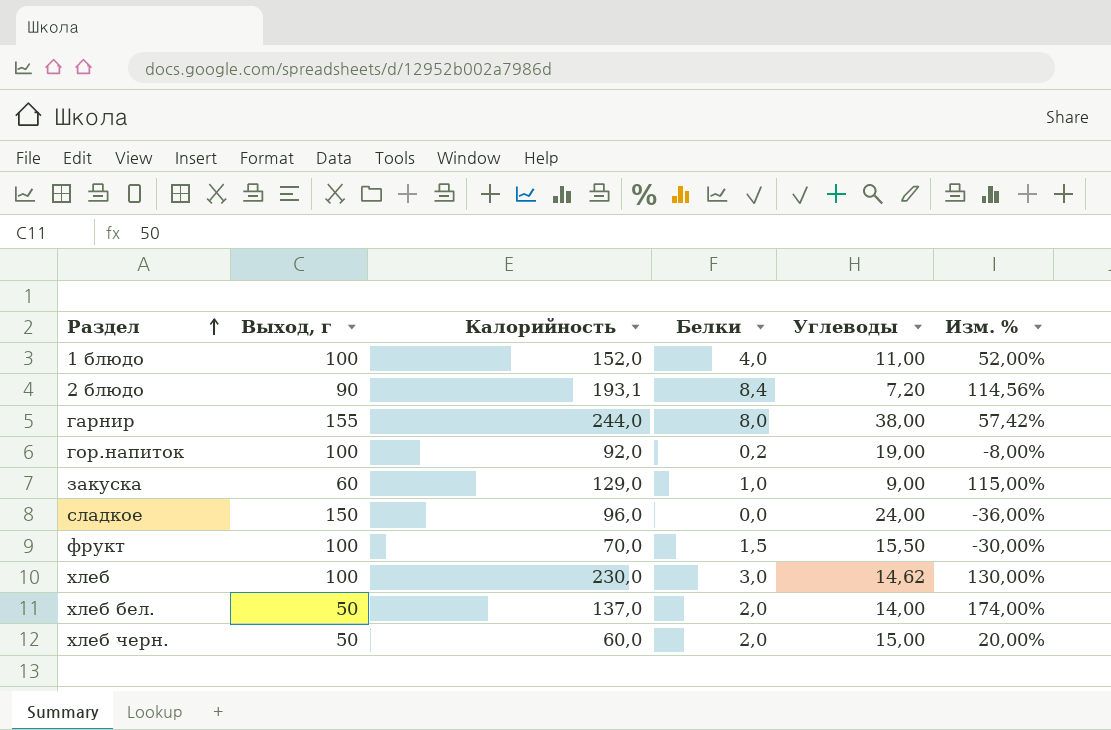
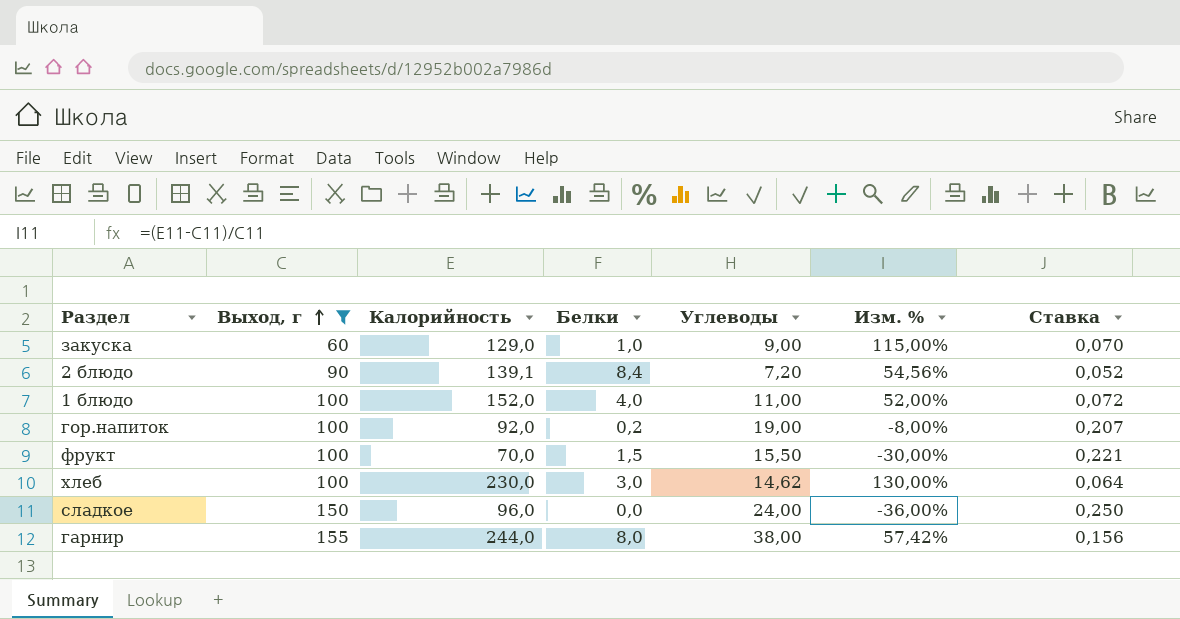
filter: none -> Выход, г != 50
row order: Раздел ascending -> Выход, г ascending
column Ставка | formula: none -> [Углеводы] / [Калорийность]
2 блюдо | Калорийность: 193,1 -> 139,1
2 блюдо | Изм. %: 114,56% -> 54,56%

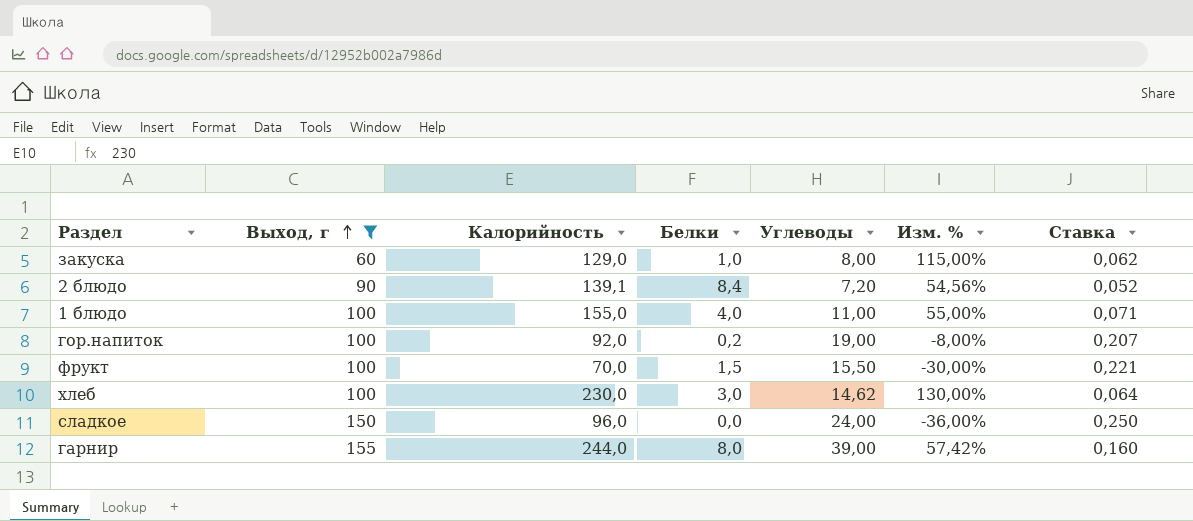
закуска | Углеводы: 9,00 -> 8,00
закуска | Ставка: 0,070 -> 0,062
1 блюдо | Калорийность: 152,0 -> 155,0
1 блюдо | Изм. %: 52,00% -> 55,00%
1 блюдо | Ставка: 0,072 -> 0,071
гарнир | Углеводы: 38,00 -> 39,00
гарнир | Ставка: 0,156 -> 0,160

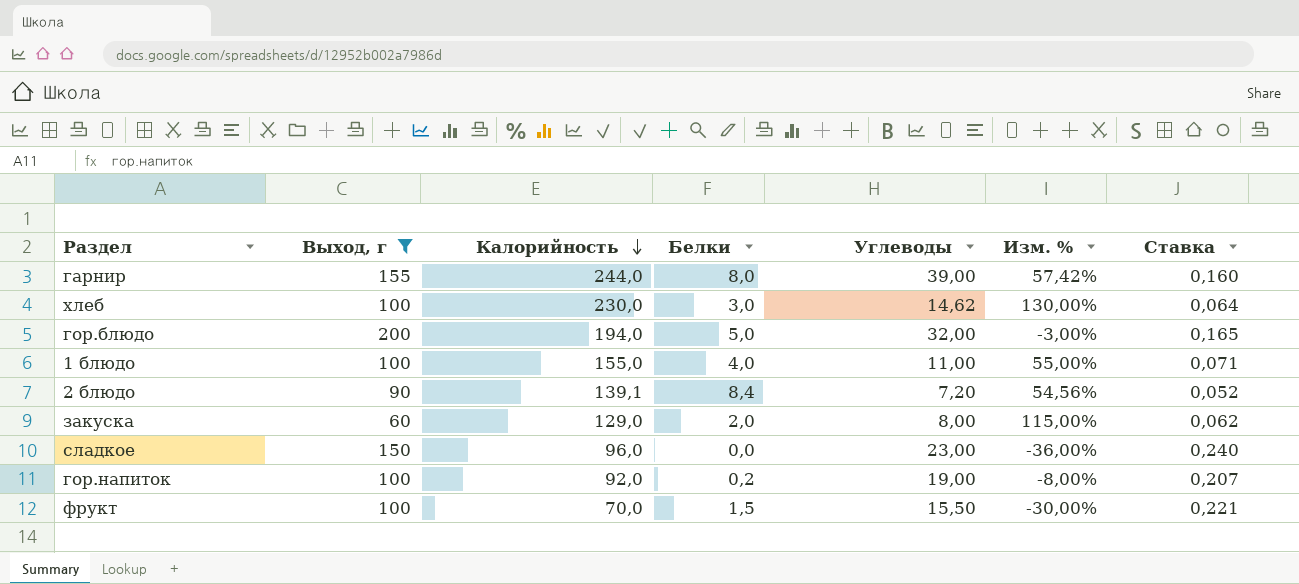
row order: Выход, г ascending -> Калорийность descending
row гор.блюдо: none -> 200 | 194,0 | 5,0 | 32,00 | -3,00% | 0,165
закуска | Белки: 1,0 -> 2,0
сладкое | Углеводы: 24,00 -> 23,00
сладкое | Ставка: 0,250 -> 0,240

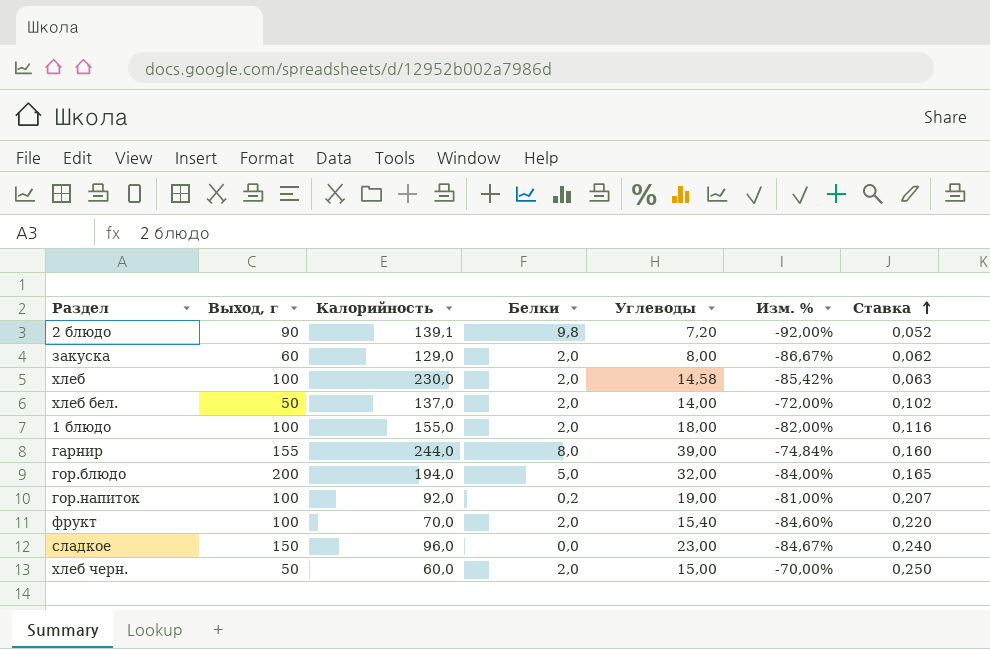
filter: Выход, г != 50 -> none
row order: Калорийность descending -> Ставка ascending
column Изм. % | formula: ([Калорийность] - [Выход, г]) / [Выход, г] -> ([Углеводы] - [Выход, г]) / [Выход, г]
2 блюдо | Белки: 8,4 -> 9,8
хлеб | Белки: 3,0 -> 2,0
хлеб | Углеводы: 14,62 -> 14,58
хлеб | Ставка: 0,064 -> 0,063
1 блюдо | Белки: 4,0 -> 2,0
1 блюдо | Углеводы: 11,00 -> 18,00
1 блюдо | Ставка: 0,071 -> 0,116
фрукт | Белки: 1,5 -> 2,0
фрукт | Углеводы: 15,50 -> 15,40
фрукт | Ставка: 0,221 -> 0,220

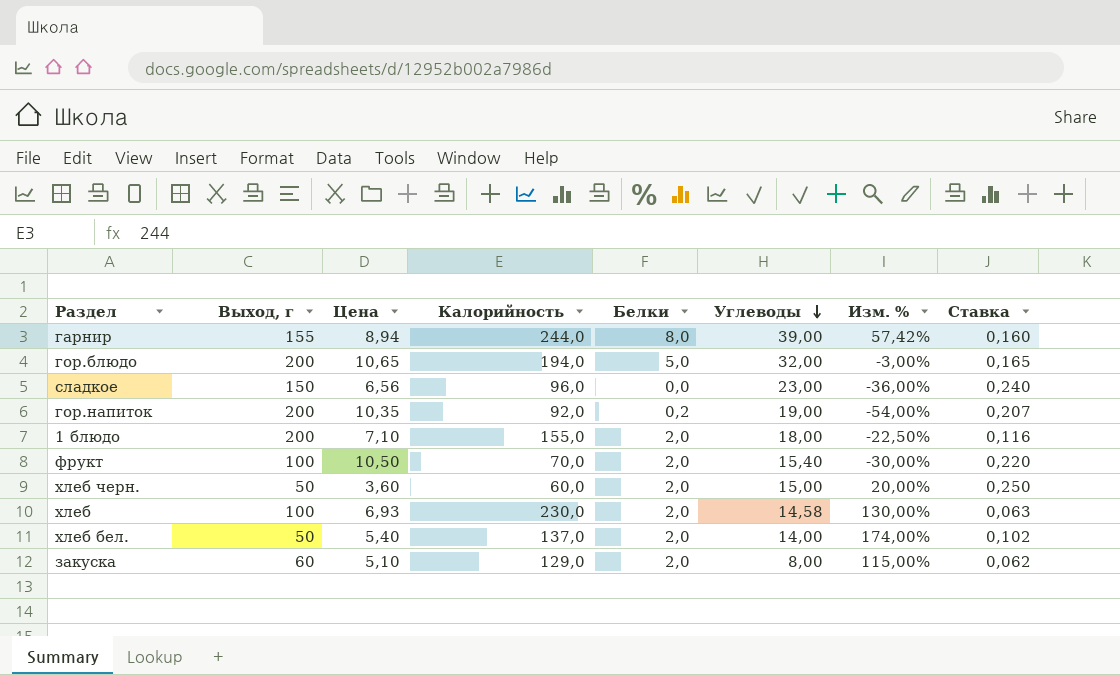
row order: Ставка ascending -> Углеводы descending
column Цена | position: none -> 3
column Изм. % | formula: ([Углеводы] - [Выход, г]) / [Выход, г] -> ([Калорийность] - [Выход, г]) / [Выход, г]
row 2 блюдо: 90 | 139,1 | 9,8 | 7,20 | -92,00% | 0,052 -> none
гор.напиток | Выход, г: 100 -> 200
1 блюдо | Выход, г: 100 -> 200

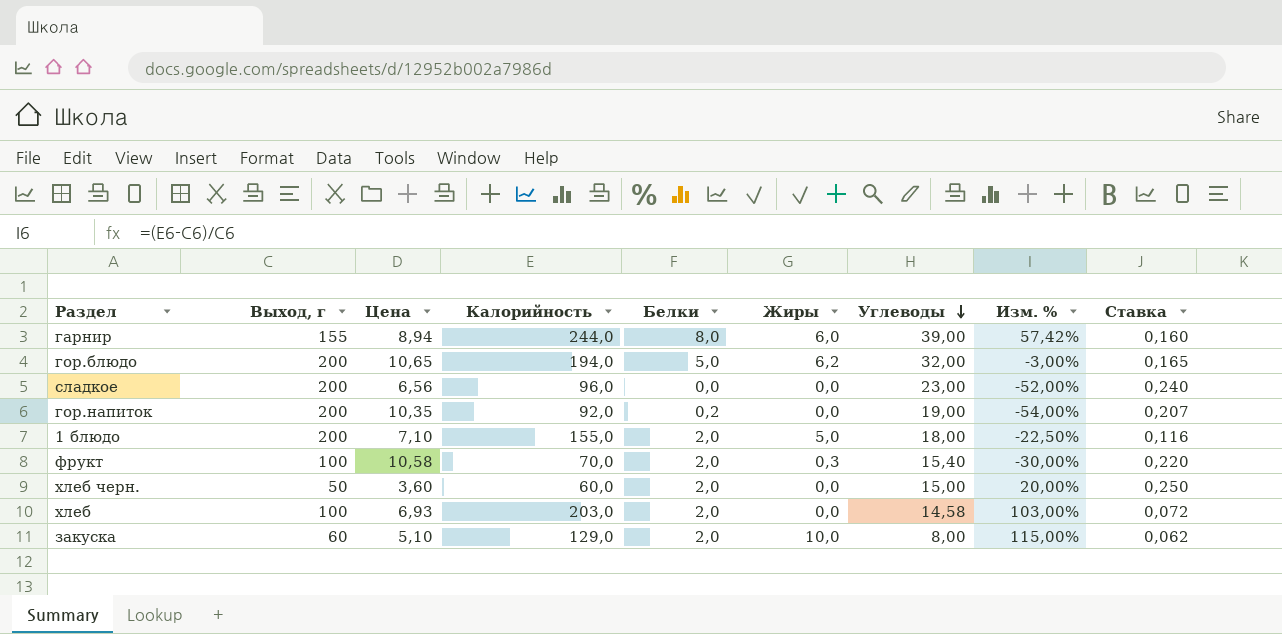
column Жиры | position: none -> 6
row хлеб бел.: 50 | 5,40 | 137,0 | 2,0 | 14,00 | 174,00% | 0,102 -> none
сладкое | Выход, г: 150 -> 200
сладкое | Изм. %: -36,00% -> -52,00%
фрукт | Цена: 10,50 -> 10,58
хлеб | Калорийность: 230,0 -> 203,0
хлеб | Изм. %: 130,00% -> 103,00%
хлеб | Ставка: 0,063 -> 0,072

